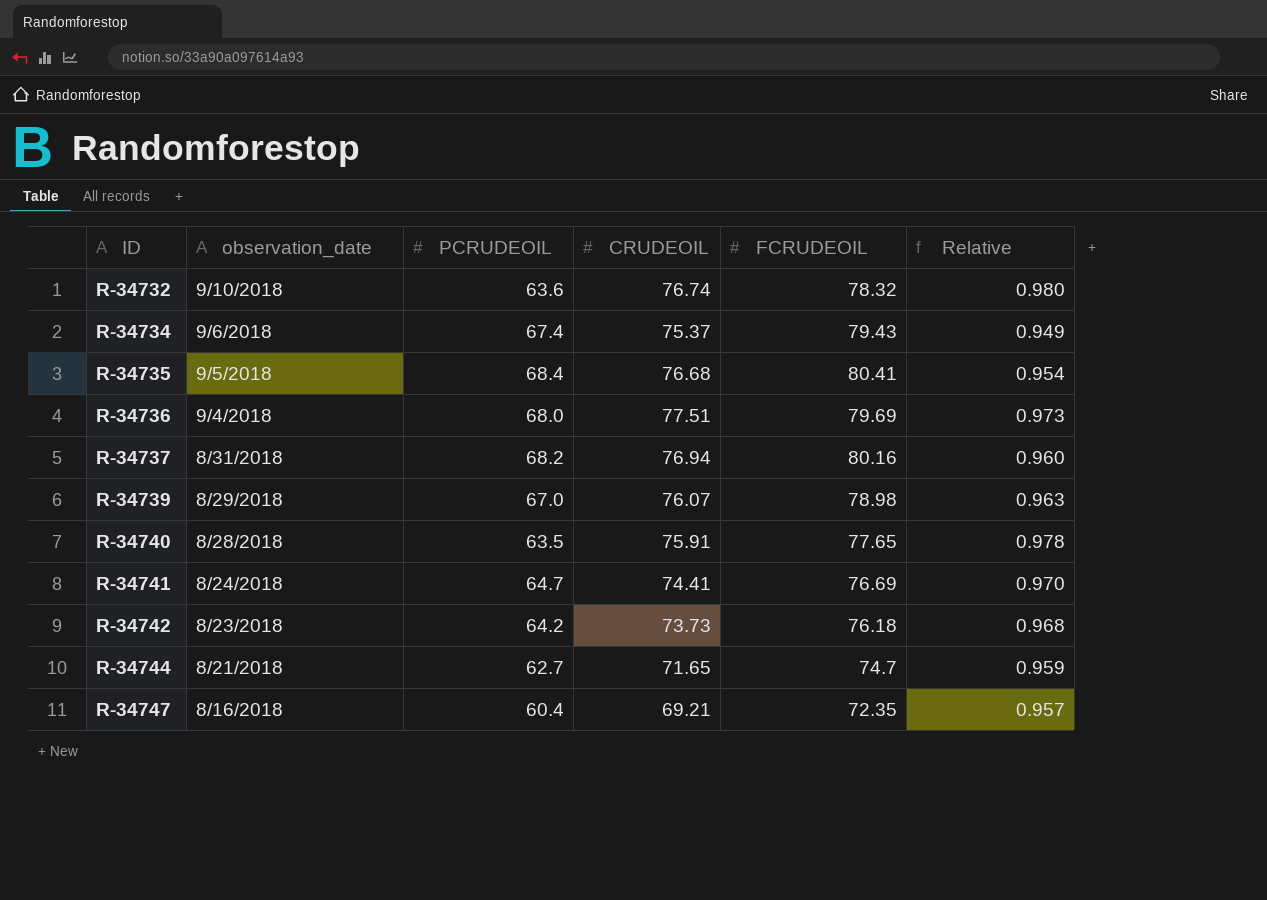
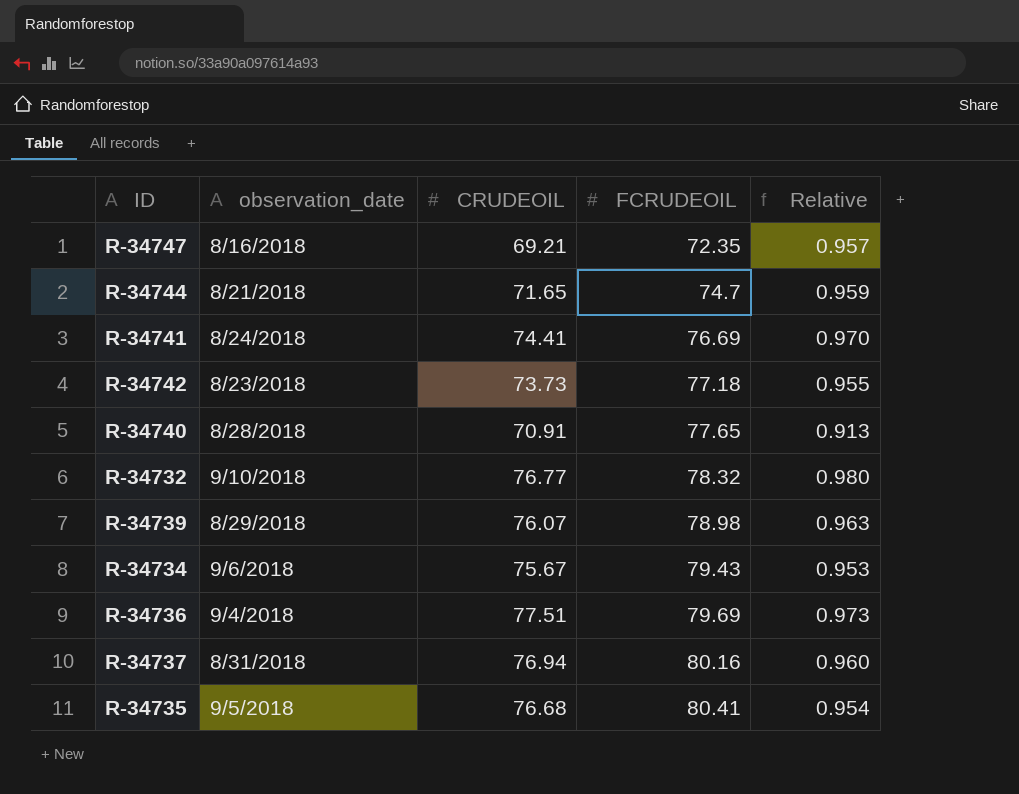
row order: ID ascending -> FCRUDEOIL ascending
column PCRUDEOIL | position: 3 -> none
R-34742 | FCRUDEOIL: 76.18 -> 77.18
R-34742 | Relative: 0.968 -> 0.955
R-34740 | CRUDEOIL: 75.91 -> 70.91
R-34740 | Relative: 0.978 -> 0.913
R-34732 | CRUDEOIL: 76.74 -> 76.77
R-34734 | CRUDEOIL: 75.37 -> 75.67
R-34734 | Relative: 0.949 -> 0.953

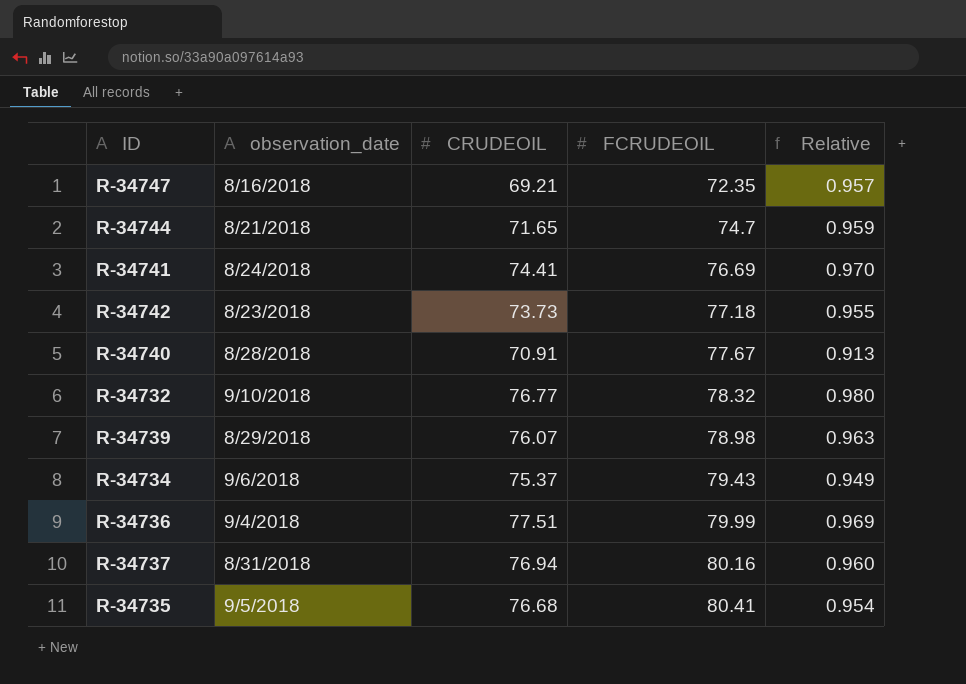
R-34740 | FCRUDEOIL: 77.65 -> 77.67
R-34734 | CRUDEOIL: 75.67 -> 75.37
R-34734 | Relative: 0.953 -> 0.949
R-34736 | FCRUDEOIL: 79.69 -> 79.99
R-34736 | Relative: 0.973 -> 0.969

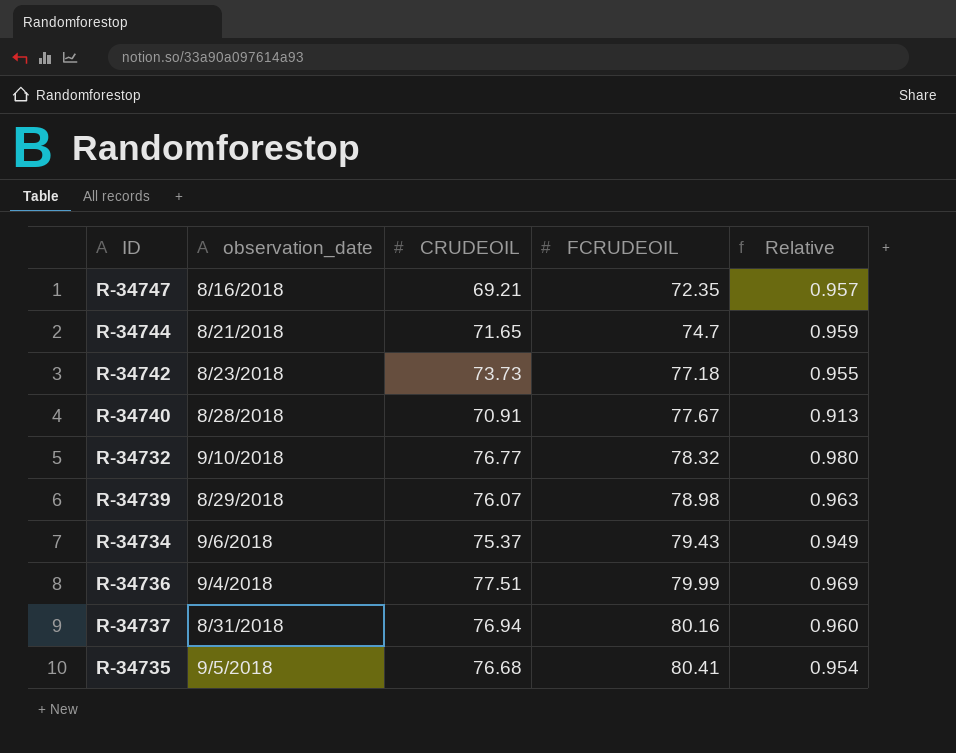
row R-34741: 8/24/2018 | 74.41 | 76.69 | 0.970 -> none

